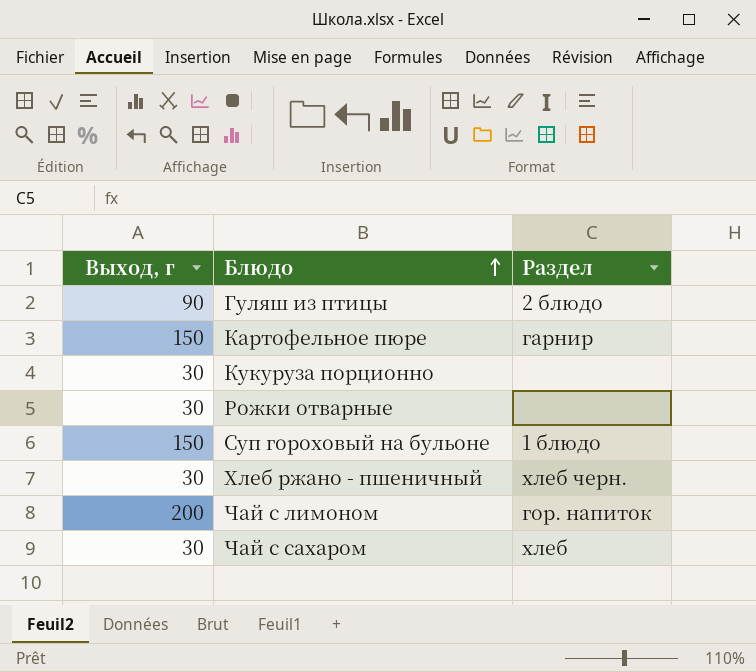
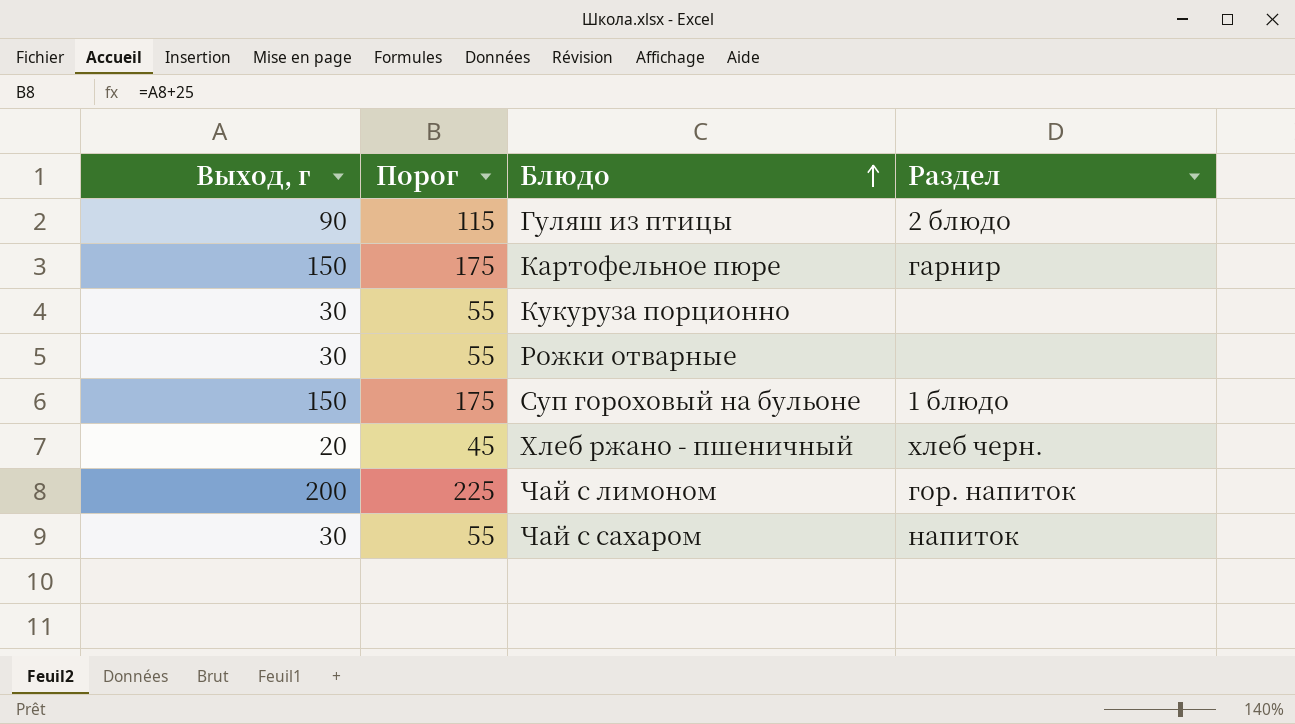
column Порог | formula: none -> [Выход, г] + 25
Хлеб ржано - пшеничный | Выход, г: 30 -> 20
Чай с сахаром | Раздел: хлеб -> напиток

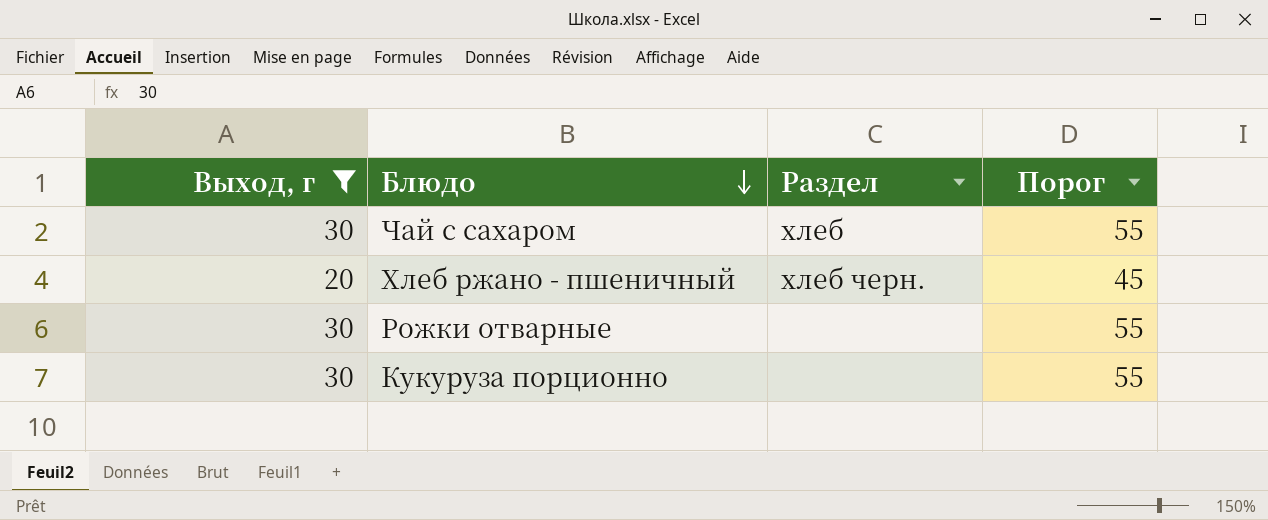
filter: none -> Выход, г <= 30
row order: Блюдо ascending -> Блюдо descending
column Порог | position: 2 -> 4
Чай с сахаром | Раздел: напиток -> хлеб

